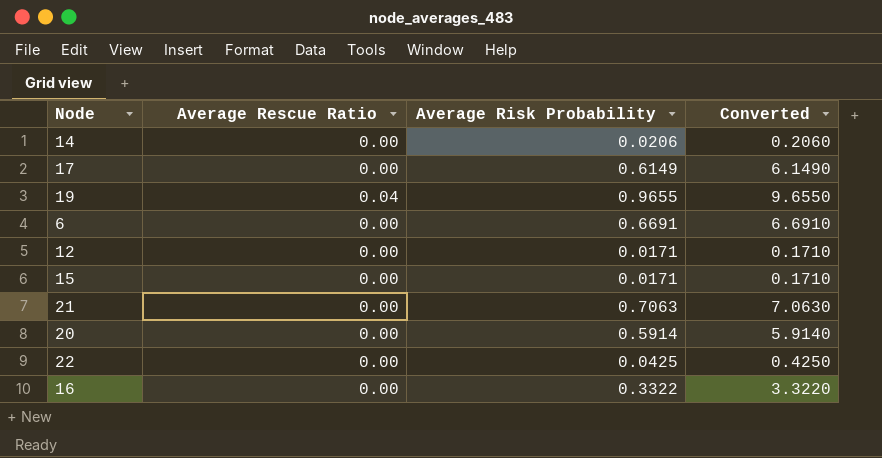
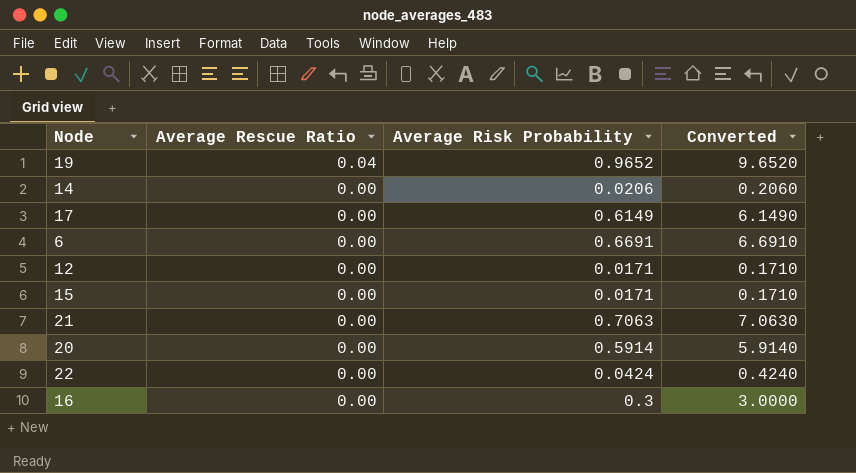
row order: none -> Average Rescue Ratio descending
19 | Average Risk Probability: 0.9655 -> 0.9652
19 | Converted: 9.6550 -> 9.6520
22 | Average Risk Probability: 0.0425 -> 0.0424
22 | Converted: 0.4250 -> 0.4240
16 | Average Risk Probability: 0.3322 -> 0.3
16 | Converted: 3.3220 -> 3.0000

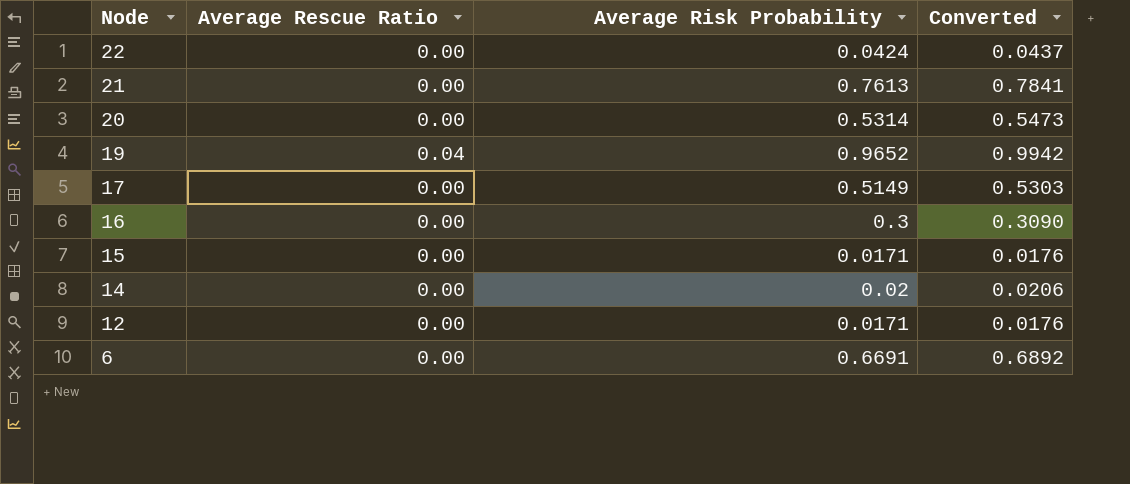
row order: Average Rescue Ratio descending -> Node descending
column Converted | formula: [Average Risk Probability] * 10 -> [Average Risk Probability] * 1.03
21 | Average Risk Probability: 0.7063 -> 0.7613
20 | Average Risk Probability: 0.5914 -> 0.5314
17 | Average Risk Probability: 0.6149 -> 0.5149
14 | Average Risk Probability: 0.0206 -> 0.02

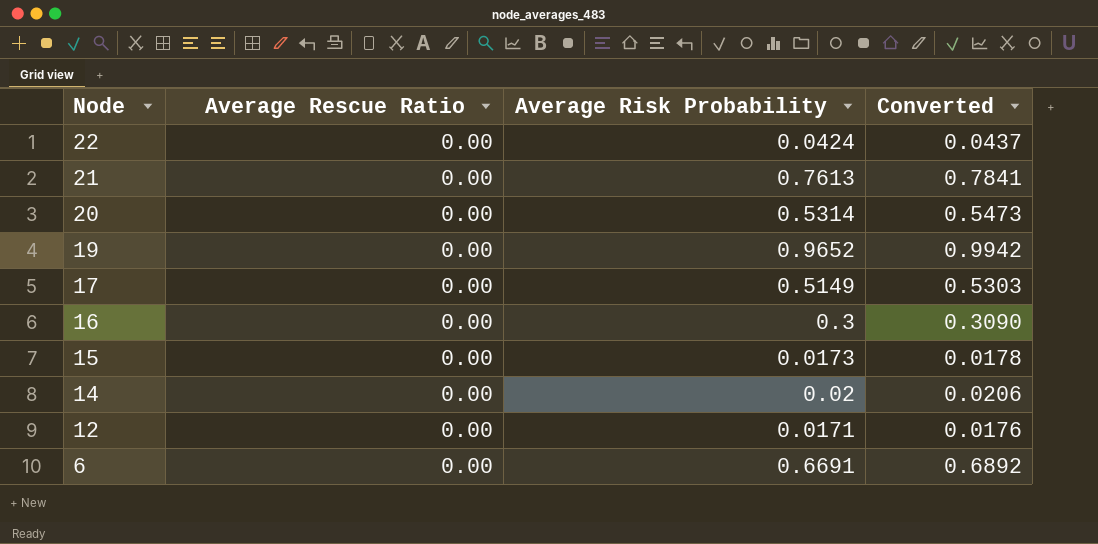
19 | Average Rescue Ratio: 0.04 -> 0.00
15 | Average Risk Probability: 0.0171 -> 0.0173
15 | Converted: 0.0176 -> 0.0178

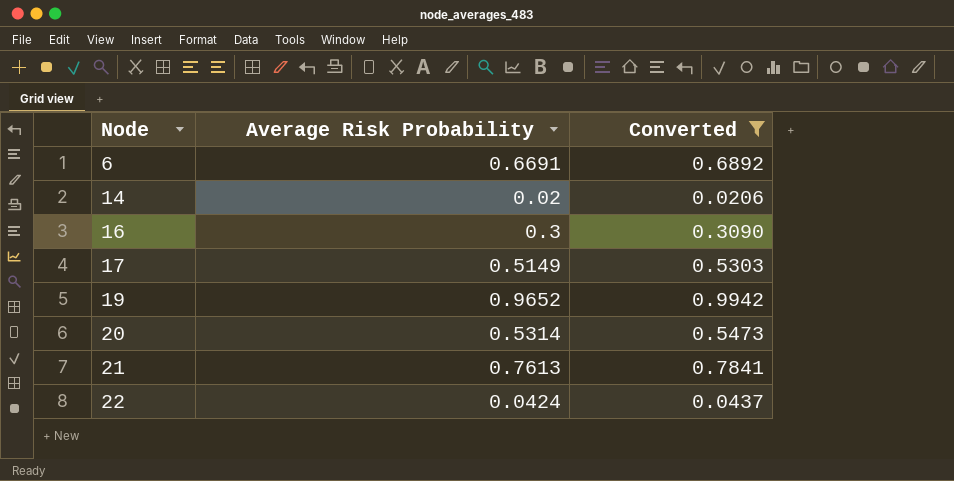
filter: none -> Converted >= 0.0206
row order: Node descending -> Node ascending
column Average Rescue Ratio | position: 2 -> none

